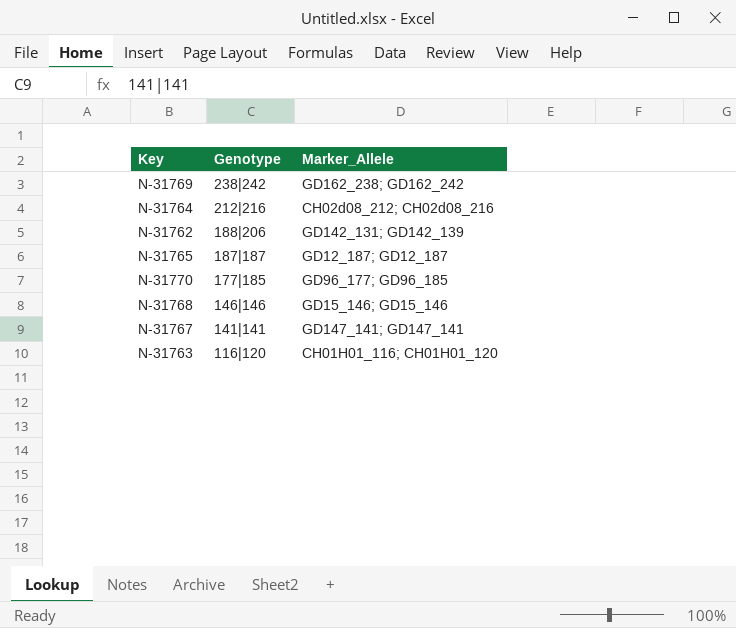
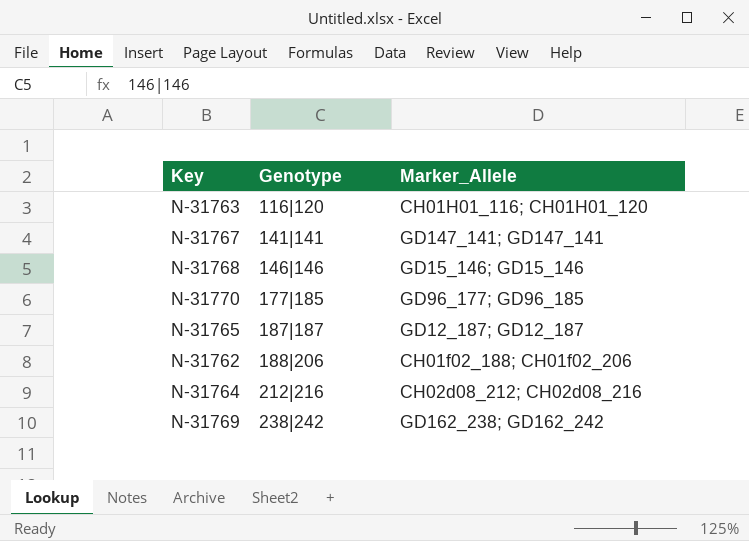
row order: Genotype descending -> Genotype ascending
N-31762 | Marker_Allele: GD142_131; GD142_139 -> CH01f02_188; CH01f02_206

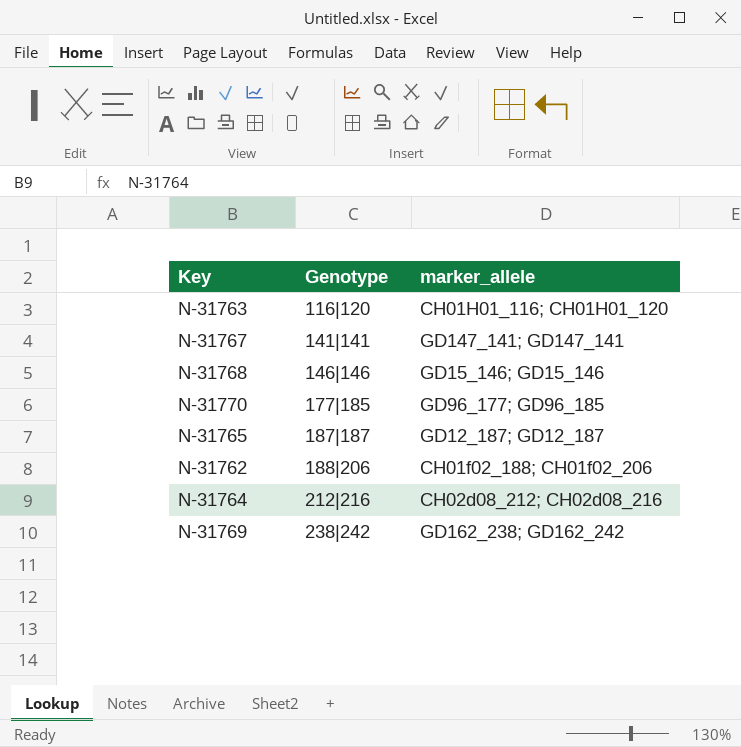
column name: Marker_Allele -> marker_allele

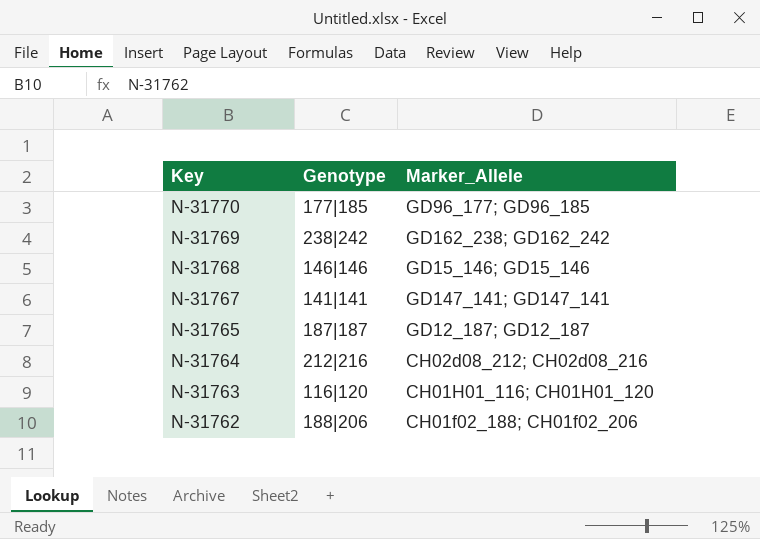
row order: Genotype ascending -> Key descending
column name: marker_allele -> Marker_Allele

